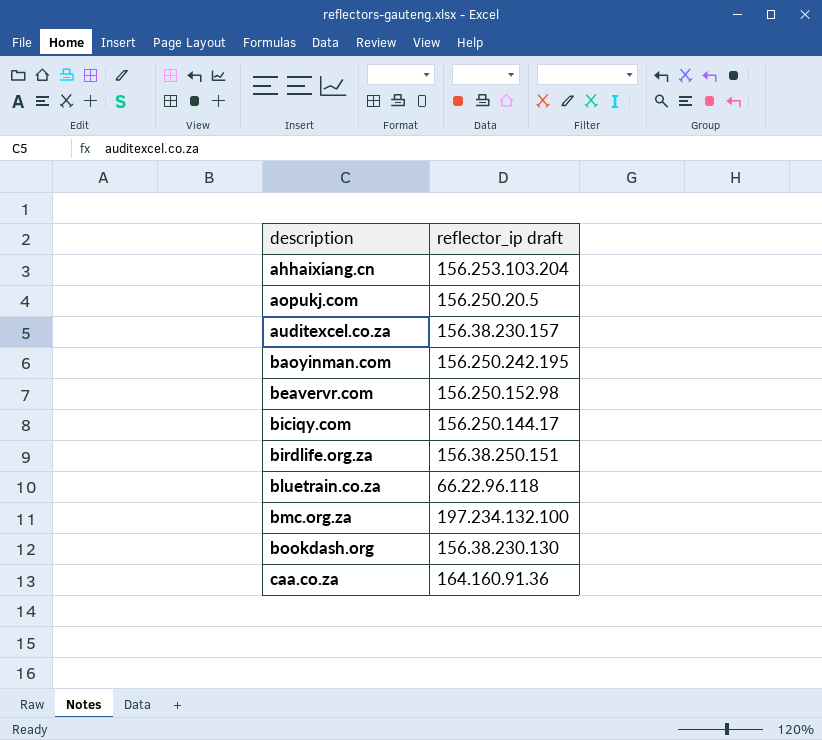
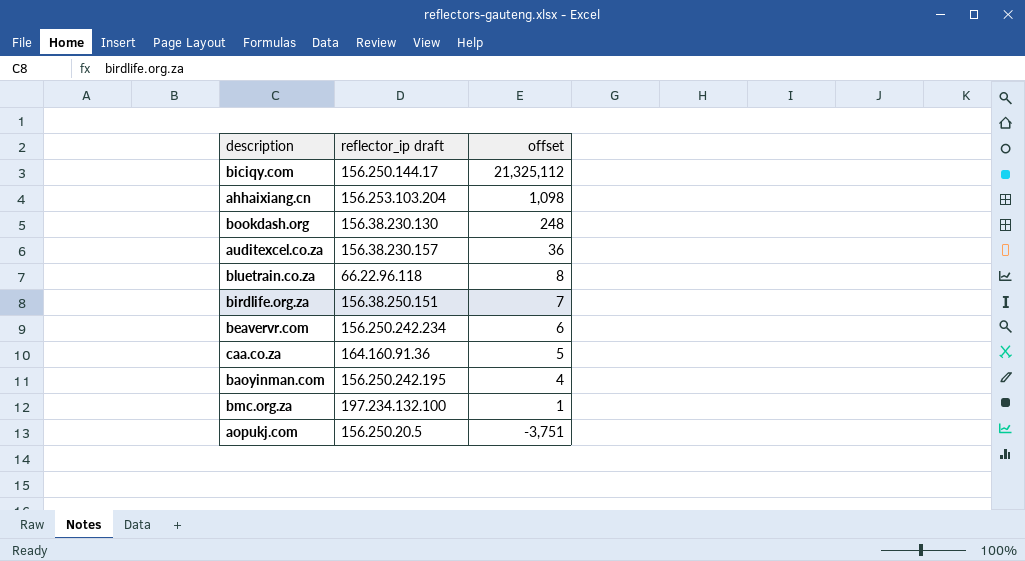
row order: description ascending -> offset descending
column offset | position: none -> 3
beavervr.com | reflector_ip draft: 156.250.152.98 -> 156.250.242.234

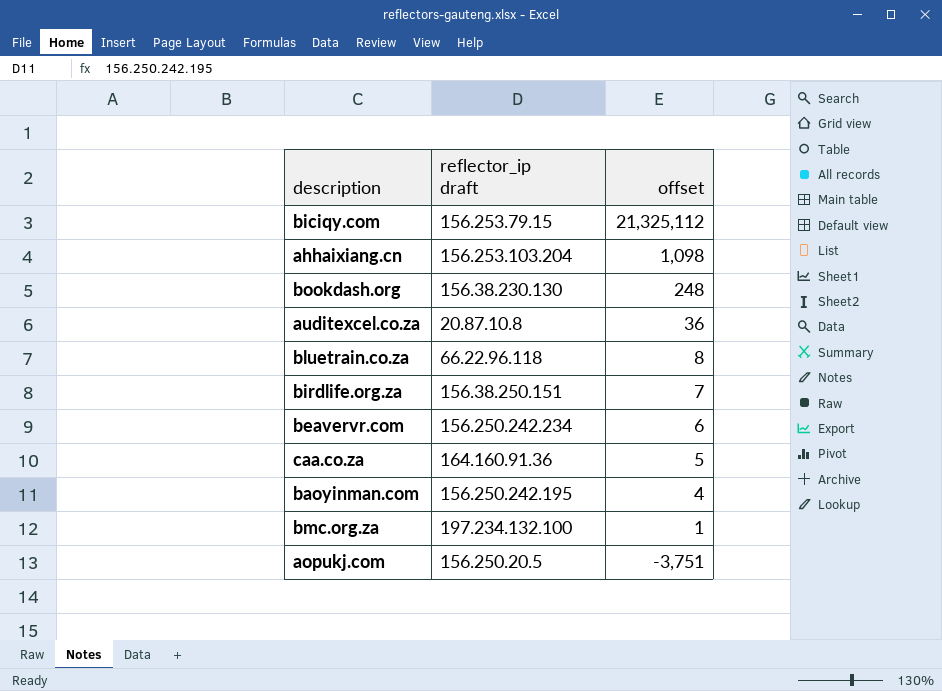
biciqy.com | reflector_ip draft: 156.250.144.17 -> 156.253.79.15
auditexcel.co.za | reflector_ip draft: 156.38.230.157 -> 20.87.10.8

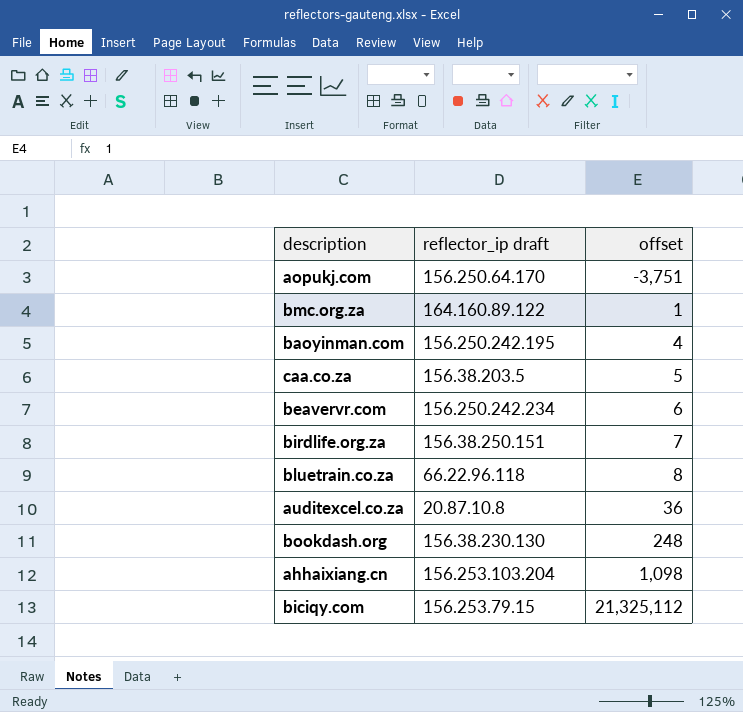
row order: offset descending -> offset ascending
aopukj.com | reflector_ip draft: 156.250.20.5 -> 156.250.64.170
bmc.org.za | reflector_ip draft: 197.234.132.100 -> 164.160.89.122
caa.co.za | reflector_ip draft: 164.160.91.36 -> 156.38.203.5

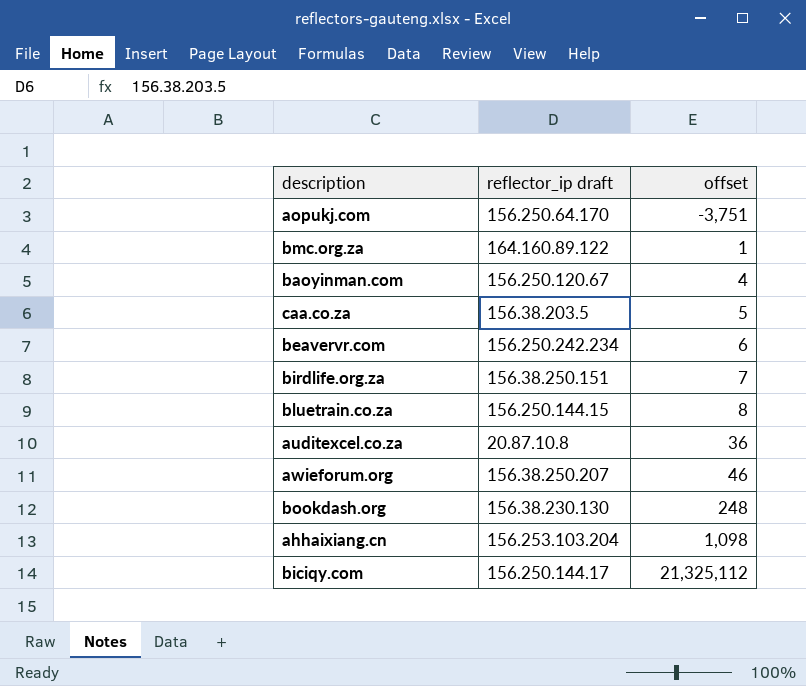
baoyinman.com | reflector_ip draft: 156.250.242.195 -> 156.250.120.67
bluetrain.co.za | reflector_ip draft: 66.22.96.118 -> 156.250.144.15
row awieforum.org: none -> 156.38.250.207 | 46
biciqy.com | reflector_ip draft: 156.253.79.15 -> 156.250.144.17

